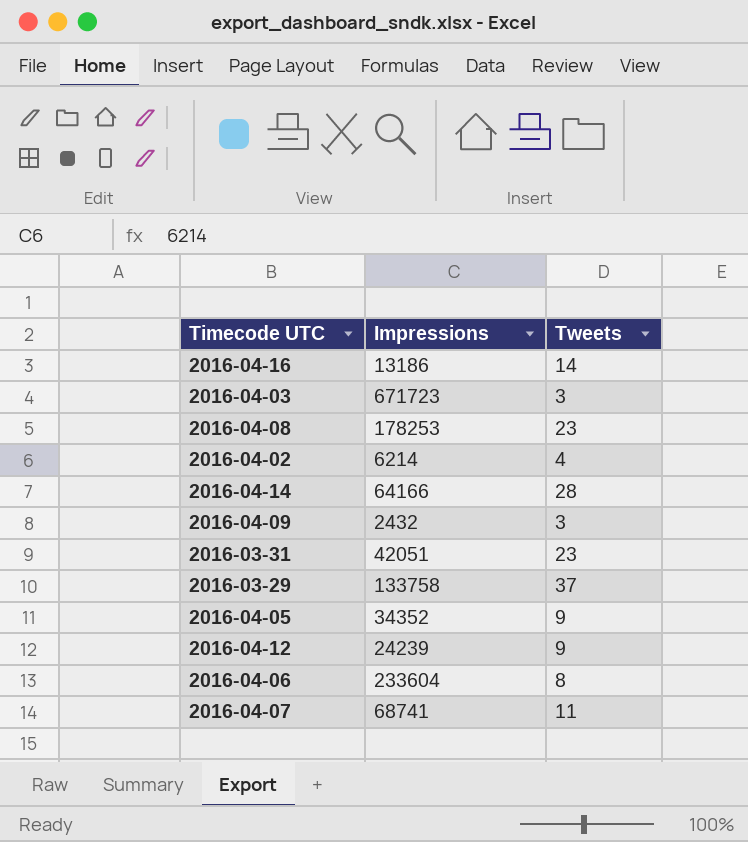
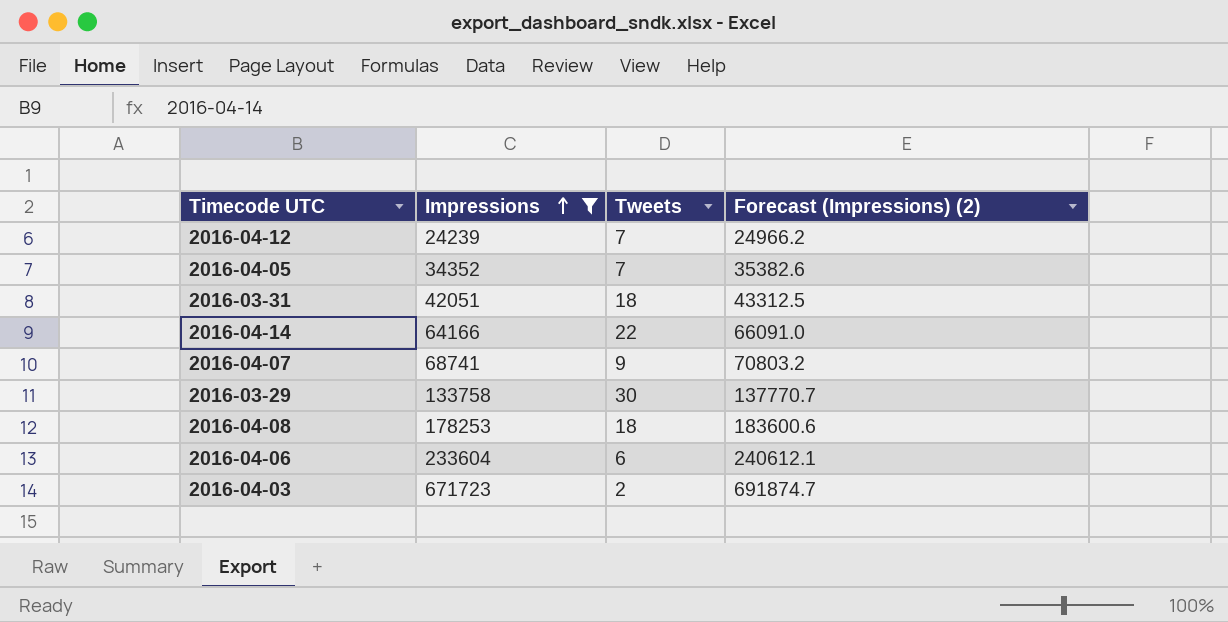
filter: none -> Impressions >= 24239
row order: none -> Impressions ascending
column Forecast (Impressions) (2) | formula: none -> [Impressions] * 1.03
2016-04-12 | Tweets: 9 -> 7
2016-04-05 | Tweets: 9 -> 7
2016-03-31 | Tweets: 23 -> 18
2016-04-14 | Tweets: 28 -> 22
2016-04-07 | Tweets: 11 -> 9
2016-03-29 | Tweets: 37 -> 30
2016-04-08 | Tweets: 23 -> 18
2016-04-06 | Tweets: 8 -> 6
2016-04-03 | Tweets: 3 -> 2

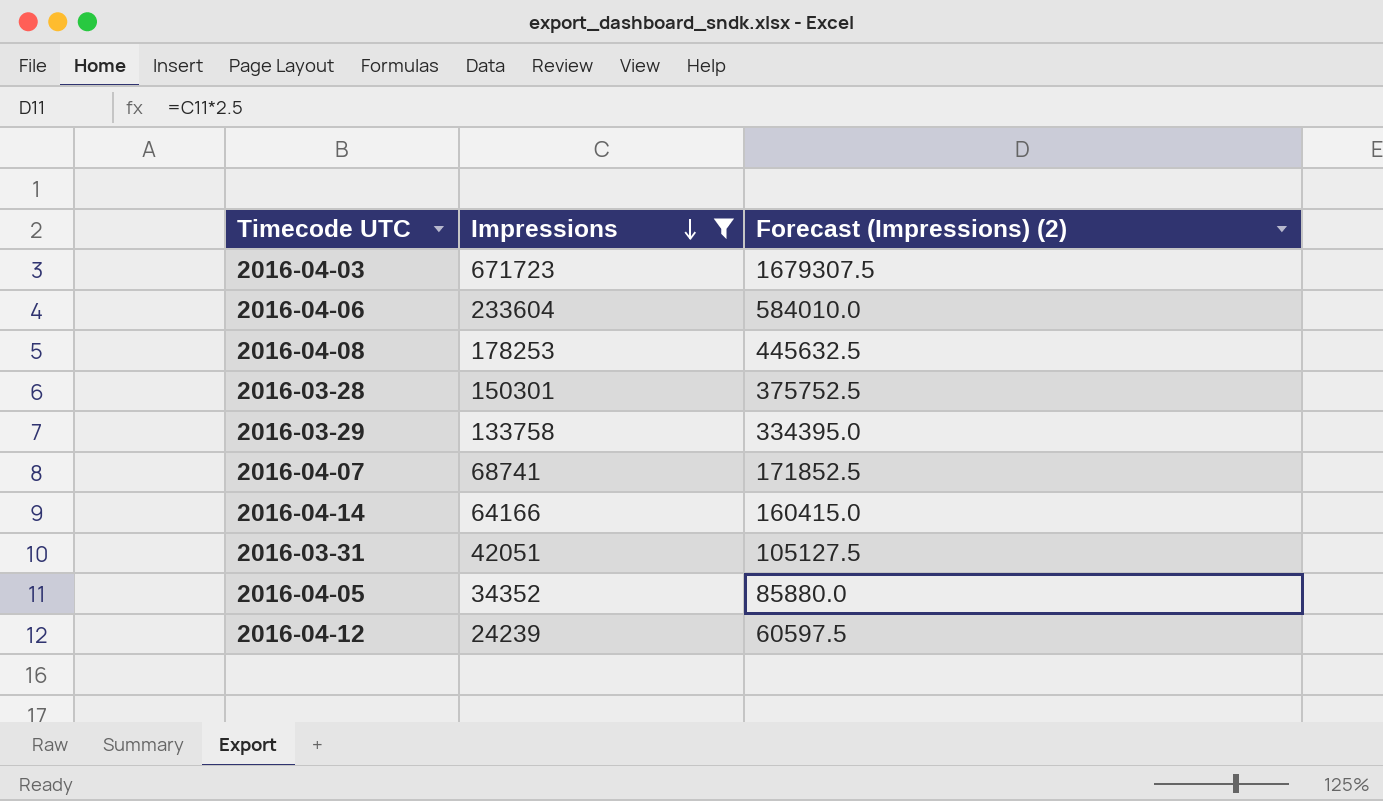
row order: Impressions ascending -> Impressions descending
column Tweets | position: 3 -> none
column Forecast (Impressions) (2) | formula: [Impressions] * 1.03 -> [Impressions] * 2.5
row 2016-03-28: none -> 150301 | 375752.5

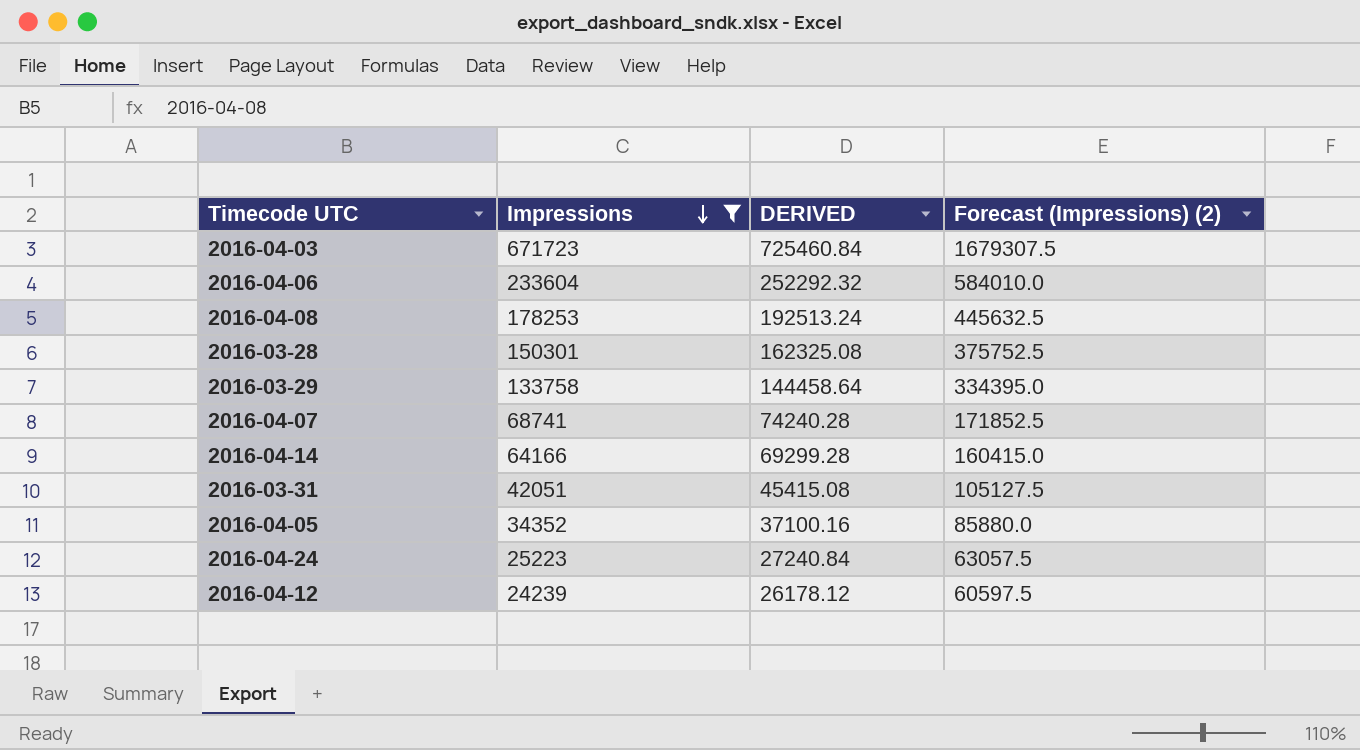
column DERIVED | formula: none -> [Impressions] * 1.08
row 2016-04-24: none -> 25223 | 27240.84 | 63057.5

